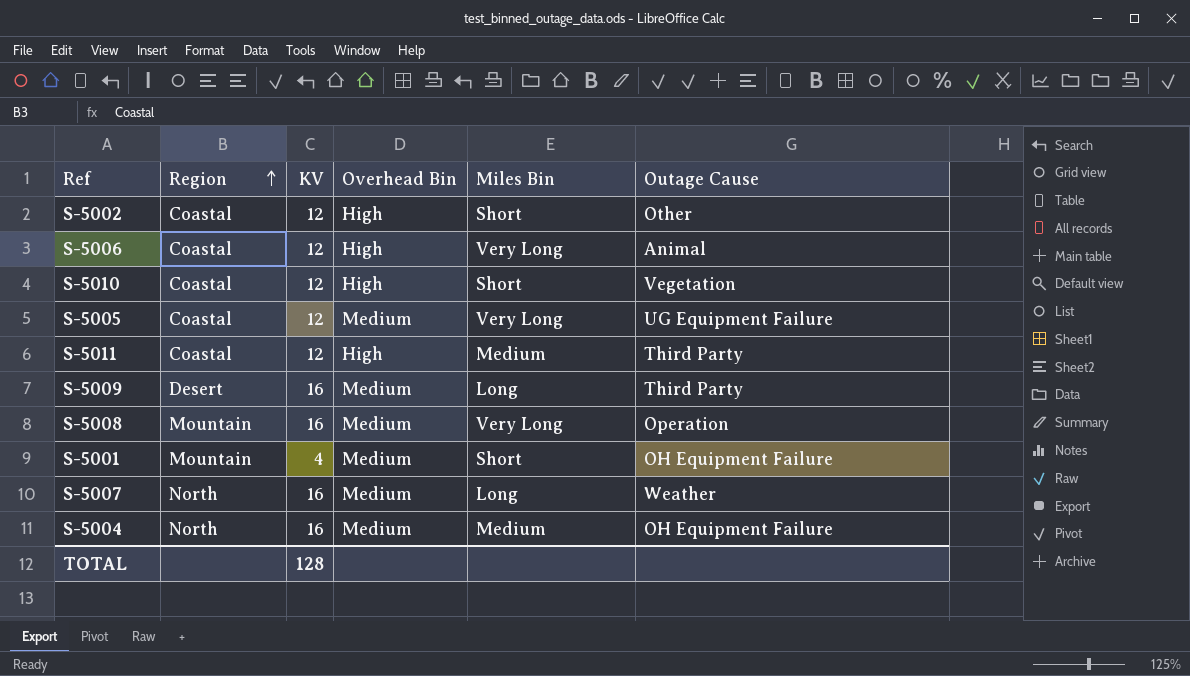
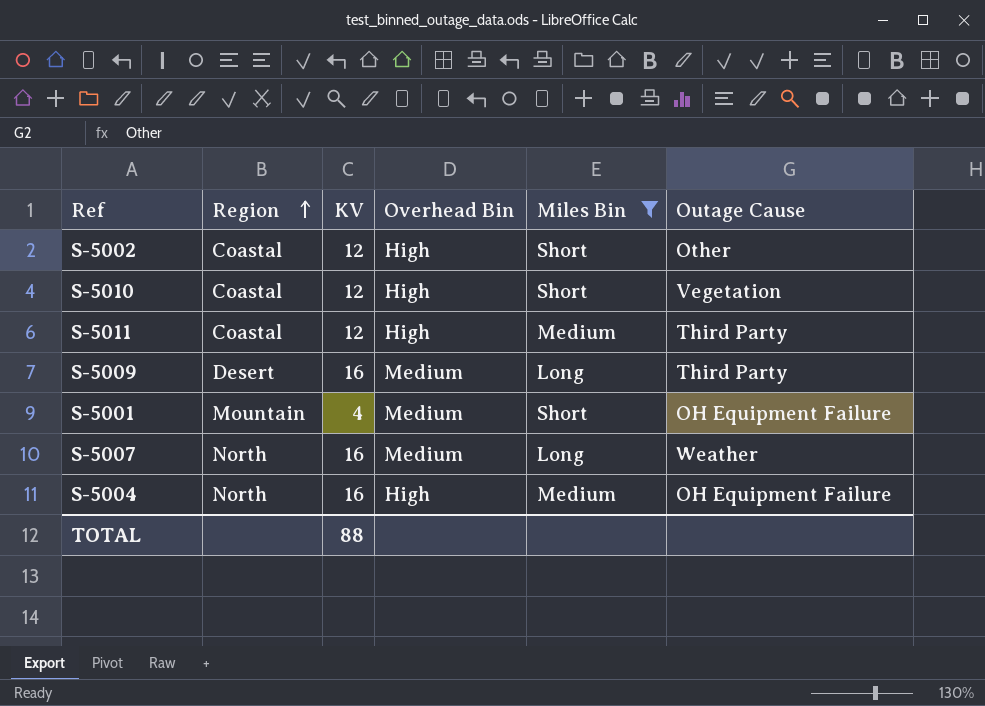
filter: none -> Miles Bin != Very Long
S-5004 | Overhead Bin: Medium -> High
TOTAL | KV: 128 -> 88

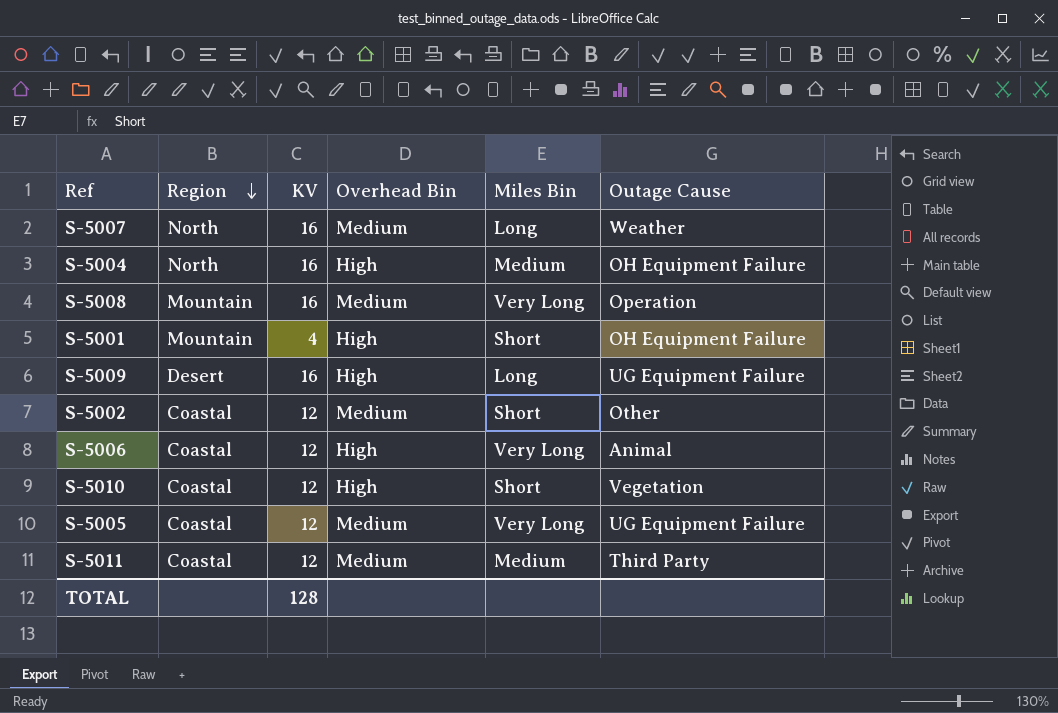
filter: Miles Bin != Very Long -> none
row order: Region ascending -> Region descending
S-5001 | Overhead Bin: Medium -> High
S-5009 | Overhead Bin: Medium -> High
S-5009 | Outage Cause: Third Party -> UG Equipment Failure
S-5002 | Overhead Bin: High -> Medium
S-5011 | Overhead Bin: High -> Medium
TOTAL | KV: 88 -> 128

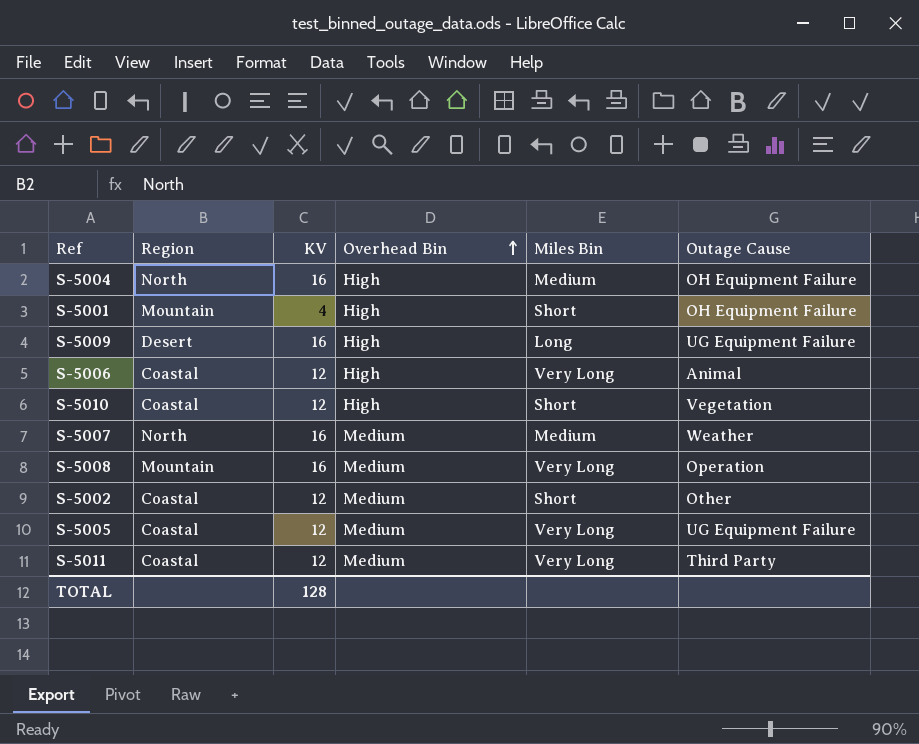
row order: Region descending -> Overhead Bin ascending
S-5007 | Miles Bin: Long -> Medium
S-5011 | Miles Bin: Medium -> Very Long

